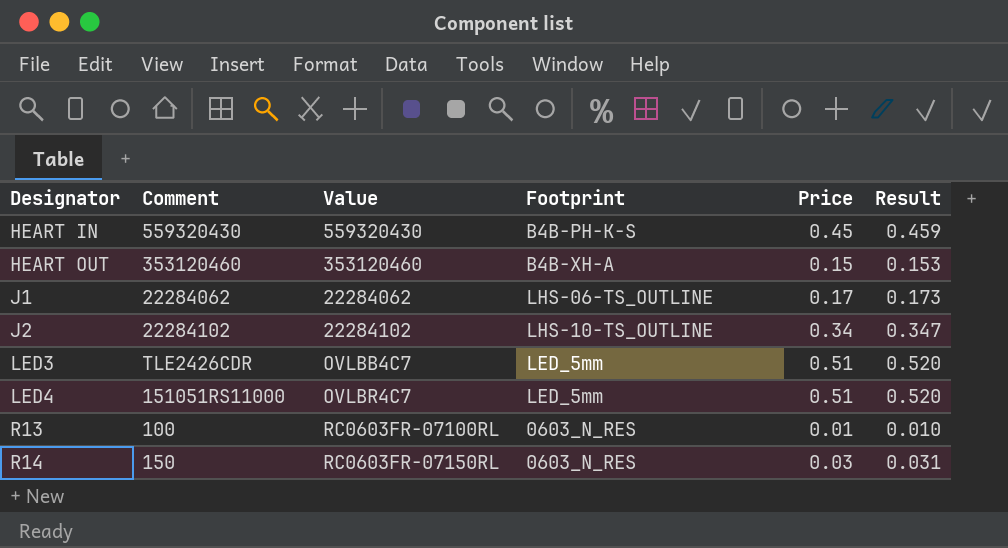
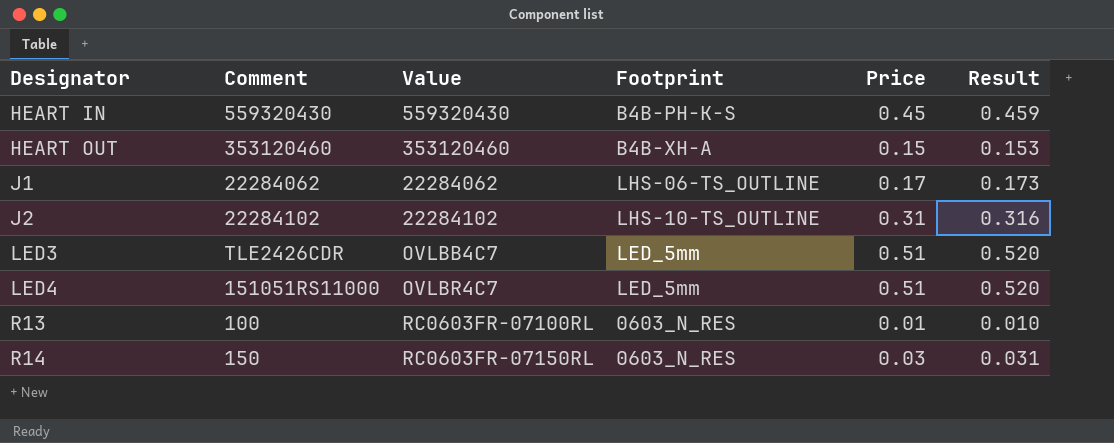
J2 | Price: 0.34 -> 0.31
J2 | Result: 0.347 -> 0.316

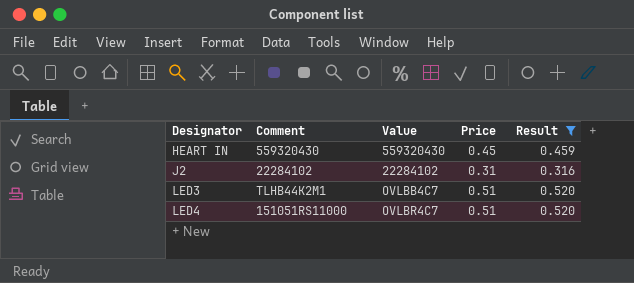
filter: none -> Result >= 0.316
column Footprint | position: 4 -> none
LED3 | Comment: TLE2426CDR -> TLHB44K2M1

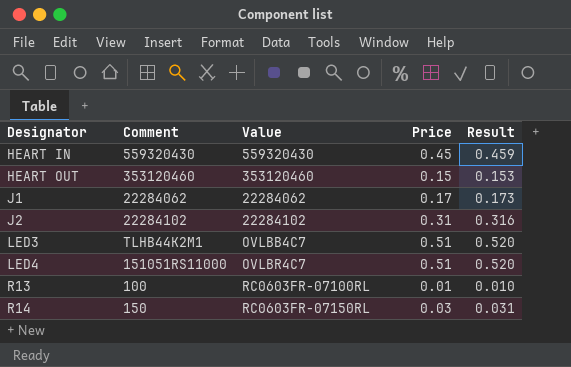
filter: Result >= 0.316 -> none

